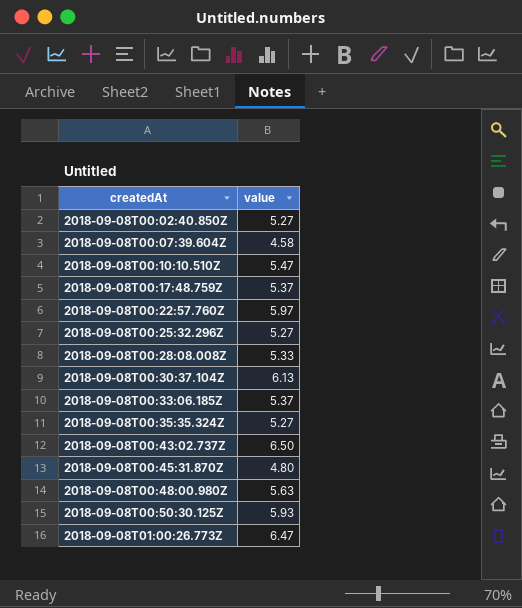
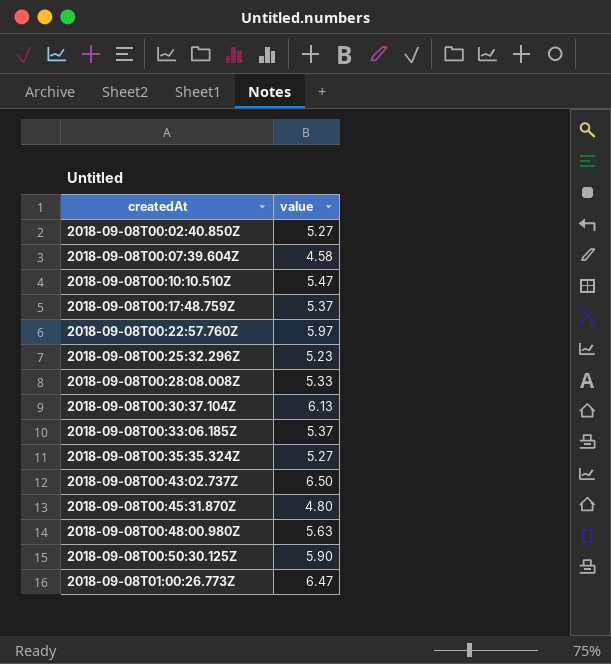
2018-09-08T00:25:32.296Z | value: 5.27 -> 5.23
2018-09-08T00:50:30.125Z | value: 5.93 -> 5.90

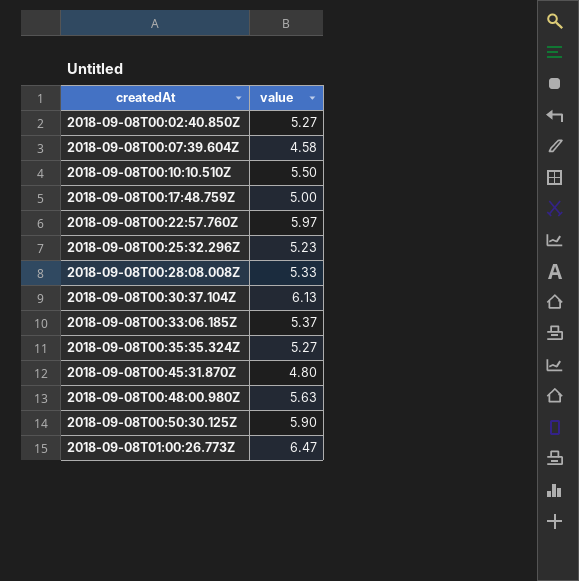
row 2018-09-08T00:43:02.737Z: 6.50 -> none
2018-09-08T00:10:10.510Z | value: 5.47 -> 5.50
2018-09-08T00:17:48.759Z | value: 5.37 -> 5.00

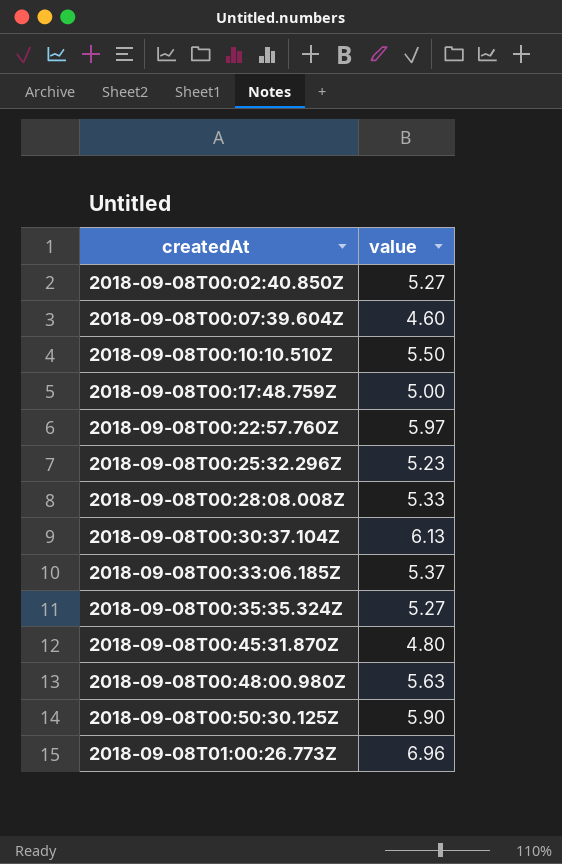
2018-09-08T00:07:39.604Z | value: 4.58 -> 4.60
2018-09-08T01:00:26.773Z | value: 6.47 -> 6.96

